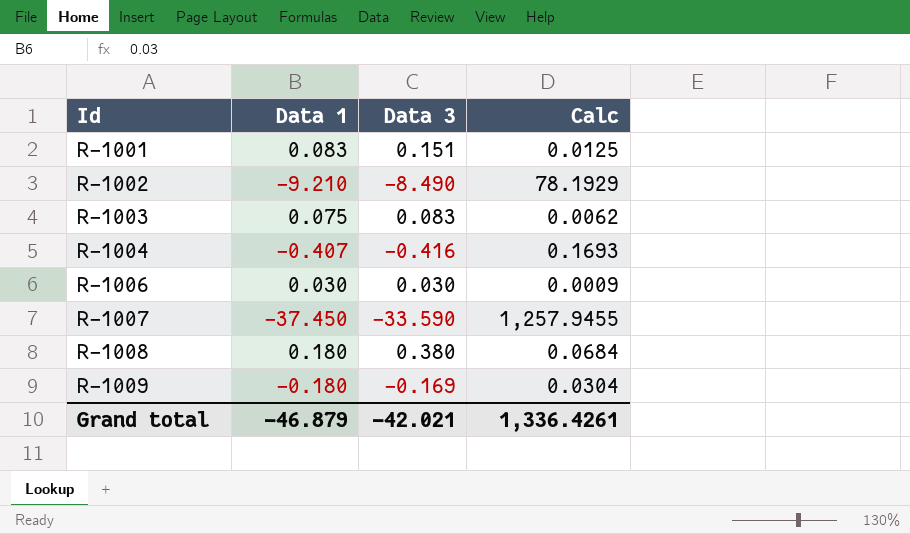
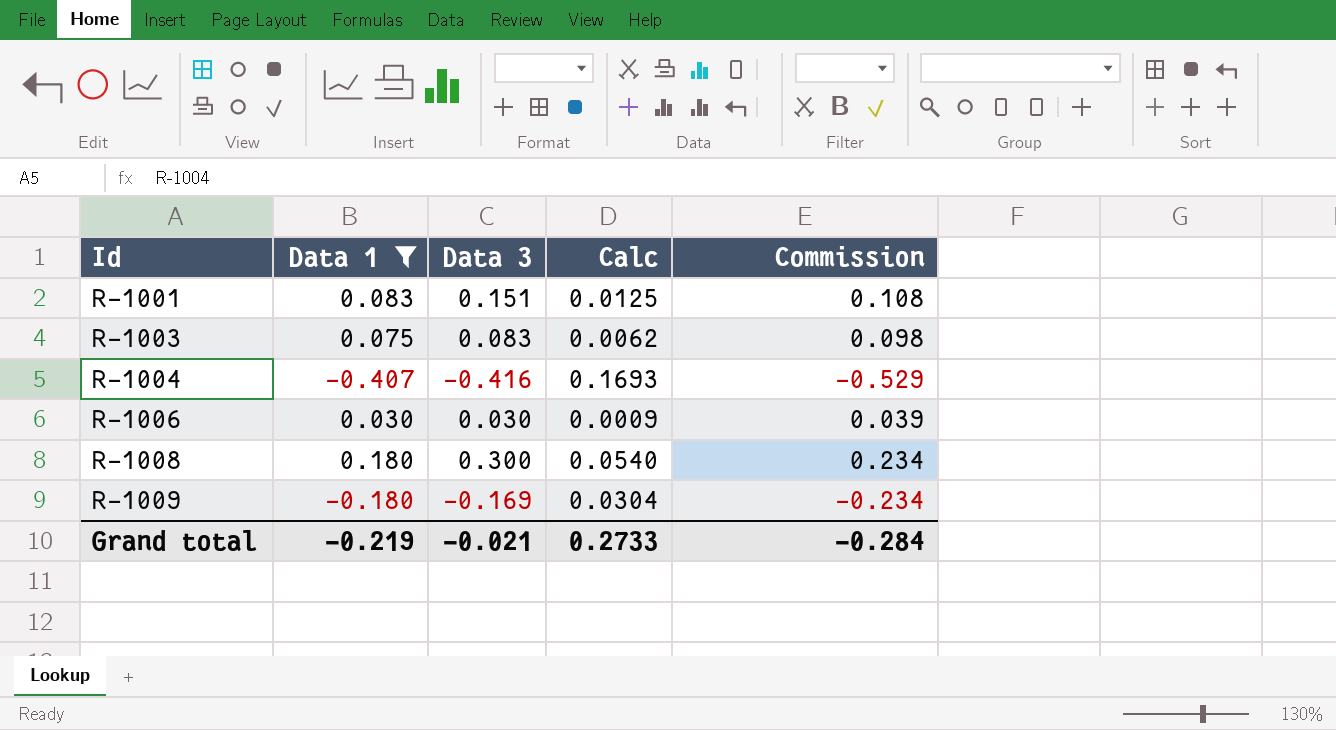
filter: none -> Data 1 >= -0.407
column Commission | formula: none -> [Data 1] * 1.3
R-1008 | Data 3: 0.380 -> 0.300
R-1008 | Calc: 0.0684 -> 0.0540
Grand total | Data 1: -46.879 -> -0.219
Grand total | Data 3: -42.021 -> -0.021
Grand total | Calc: 1,336.4261 -> 0.2733

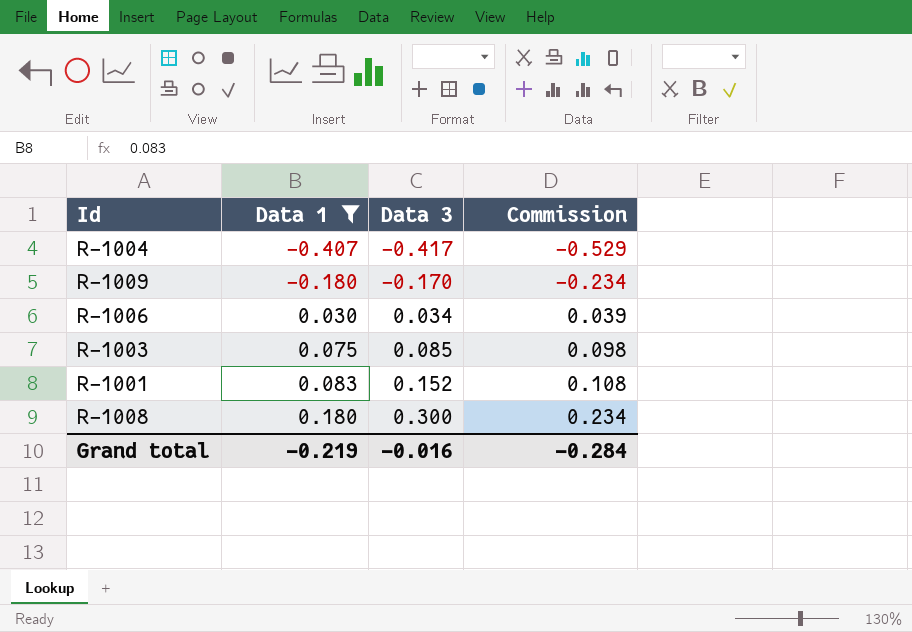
row order: Id ascending -> Data 1 ascending
column Calc | formula: [Data 1] * [Data 3] -> none
R-1004 | Data 3: -0.416 -> -0.417
R-1009 | Data 3: -0.169 -> -0.170
R-1006 | Data 3: 0.030 -> 0.034
R-1003 | Data 3: 0.083 -> 0.085
R-1001 | Data 3: 0.151 -> 0.152
Grand total | Data 3: -0.021 -> -0.016

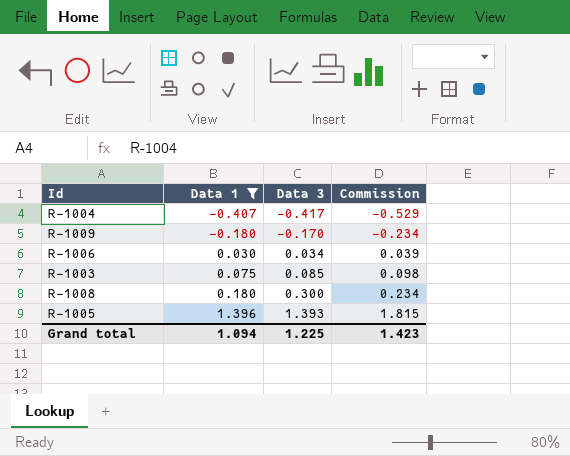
row R-1001: 0.083 | 0.152 | 0.108 -> none
row R-1005: none -> 1.396 | 1.393 | 1.815
Grand total | Data 1: -0.219 -> 1.094
Grand total | Data 3: -0.016 -> 1.225
Grand total | Commission: -0.284 -> 1.423

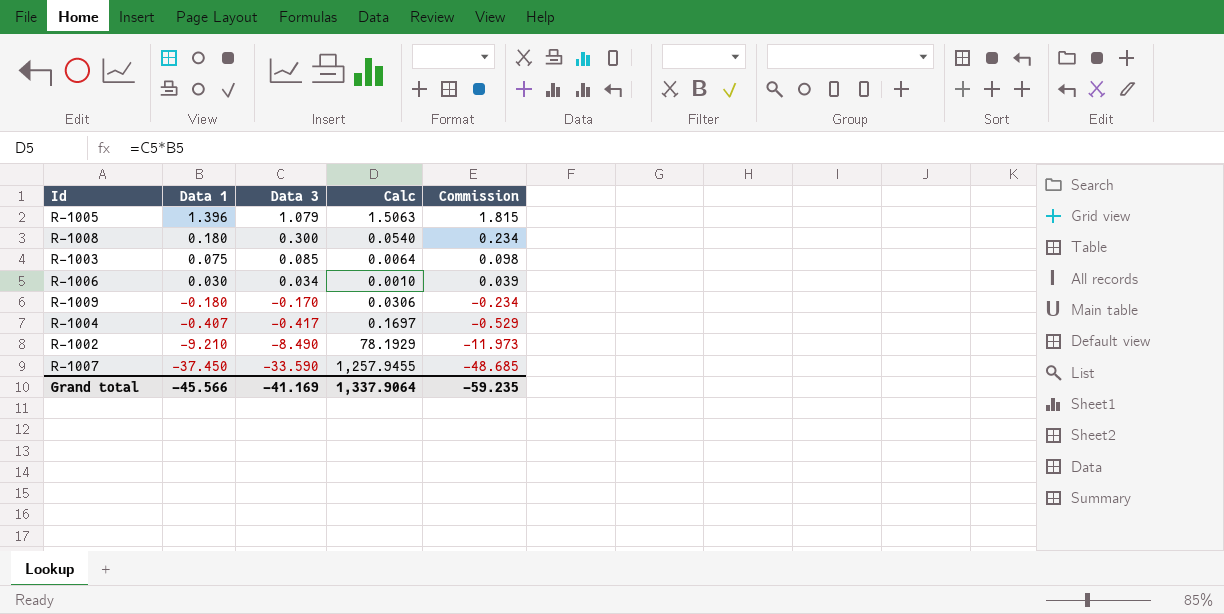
filter: Data 1 >= -0.407 -> none
row order: Data 1 ascending -> Data 1 descending
column Calc | formula: none -> [Data 1] * [Data 3]
R-1005 | Data 3: 1.393 -> 1.079
Grand total | Data 1: 1.094 -> -45.566
Grand total | Data 3: 1.225 -> -41.169
Grand total | Commission: 1.423 -> -59.235

